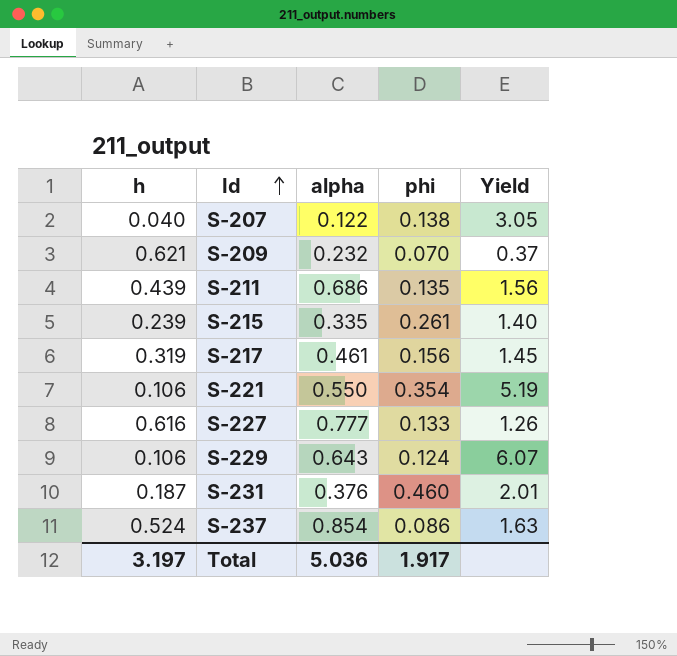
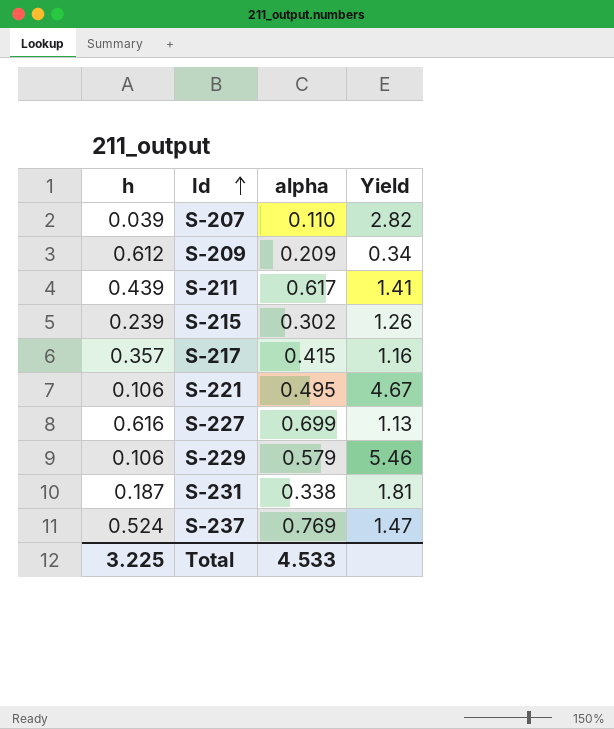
column phi | position: 4 -> none
S-207 | h: 0.040 -> 0.039
S-207 | alpha: 0.122 -> 0.110
S-207 | Yield: 3.05 -> 2.82
S-209 | h: 0.621 -> 0.612
S-209 | alpha: 0.232 -> 0.209
S-209 | Yield: 0.37 -> 0.34
S-211 | alpha: 0.686 -> 0.617
S-211 | Yield: 1.56 -> 1.41
S-215 | alpha: 0.335 -> 0.302
S-215 | Yield: 1.40 -> 1.26
S-217 | h: 0.319 -> 0.357
S-217 | alpha: 0.461 -> 0.415
S-217 | Yield: 1.45 -> 1.16
S-221 | alpha: 0.550 -> 0.495
S-221 | Yield: 5.19 -> 4.67
S-227 | alpha: 0.777 -> 0.699
S-227 | Yield: 1.26 -> 1.13
S-229 | alpha: 0.643 -> 0.579
S-229 | Yield: 6.07 -> 5.46
S-231 | alpha: 0.376 -> 0.338
S-231 | Yield: 2.01 -> 1.81
S-237 | alpha: 0.854 -> 0.769
S-237 | Yield: 1.63 -> 1.47
Total | h: 3.197 -> 3.225
Total | alpha: 5.036 -> 4.533

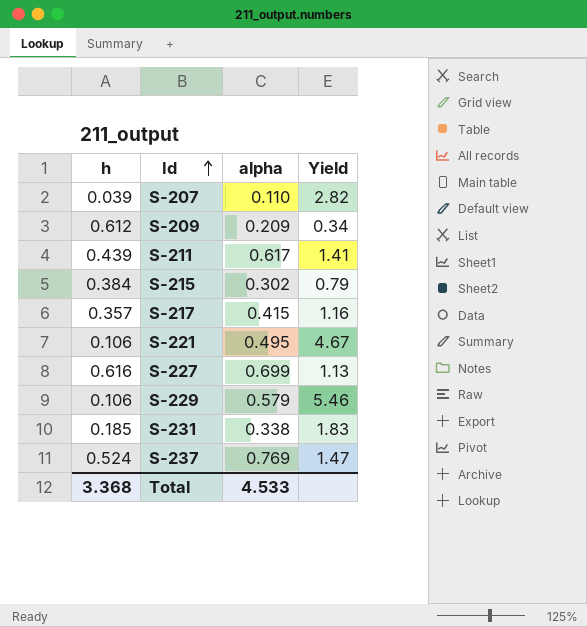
S-215 | h: 0.239 -> 0.384
S-215 | Yield: 1.26 -> 0.79
S-231 | h: 0.187 -> 0.185
S-231 | Yield: 1.81 -> 1.83
Total | h: 3.225 -> 3.368

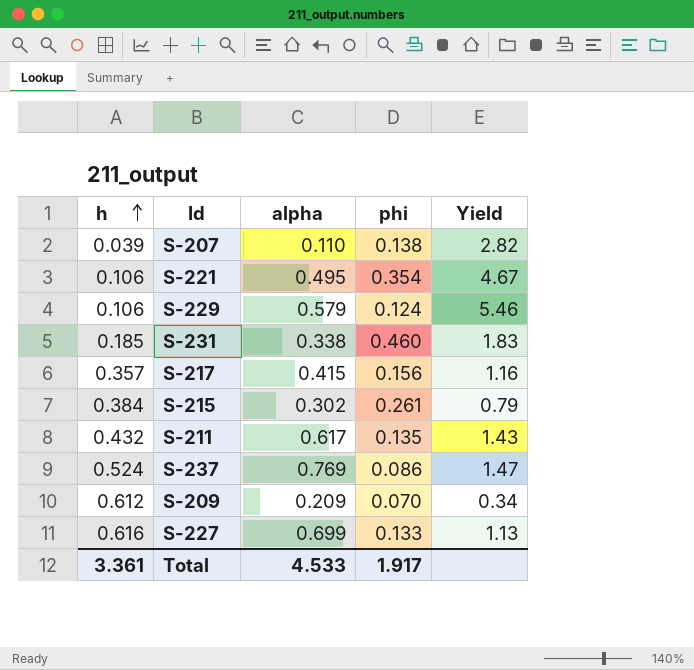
row order: Id ascending -> h ascending
column phi | position: none -> 4
S-211 | h: 0.439 -> 0.432
S-211 | Yield: 1.41 -> 1.43
Total | h: 3.368 -> 3.361

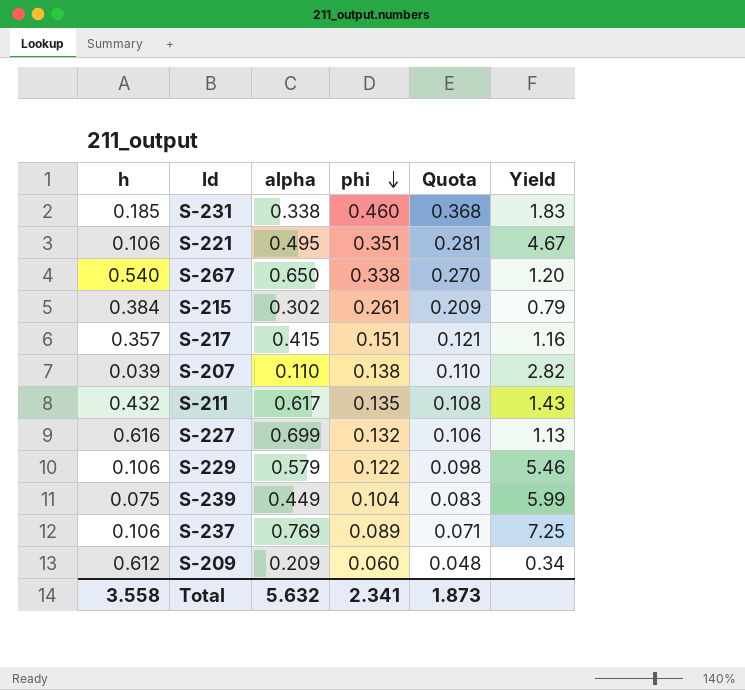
row order: h ascending -> phi descending
column Quota | formula: none -> [phi] * 0.8
S-221 | phi: 0.354 -> 0.351
row S-267: none -> 0.540 | 0.650 | 0.338 | 0.270 | 1.20
S-217 | phi: 0.156 -> 0.151
S-227 | phi: 0.133 -> 0.132
S-229 | phi: 0.124 -> 0.122
row S-239: none -> 0.075 | 0.449 | 0.104 | 0.083 | 5.99
S-237 | h: 0.524 -> 0.106
S-237 | phi: 0.086 -> 0.089
S-237 | Yield: 1.47 -> 7.25
S-209 | phi: 0.070 -> 0.060
Total | h: 3.361 -> 3.558
Total | alpha: 4.533 -> 5.632
Total | phi: 1.917 -> 2.341

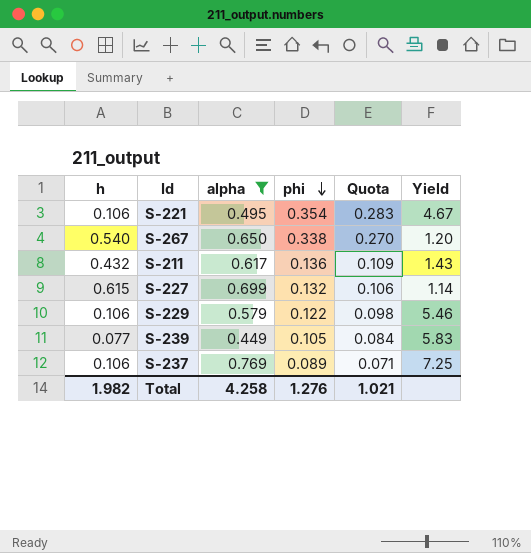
filter: none -> alpha >= 0.449
S-221 | phi: 0.351 -> 0.354
S-221 | Quota: 0.281 -> 0.283
S-211 | phi: 0.135 -> 0.136
S-211 | Quota: 0.108 -> 0.109
S-227 | h: 0.616 -> 0.615
S-227 | Yield: 1.13 -> 1.14
S-239 | h: 0.075 -> 0.077
S-239 | phi: 0.104 -> 0.105
S-239 | Quota: 0.083 -> 0.084
S-239 | Yield: 5.99 -> 5.83
Total | h: 3.558 -> 1.982
Total | alpha: 5.632 -> 4.258
Total | phi: 2.341 -> 1.276
Total | Quota: 1.873 -> 1.021

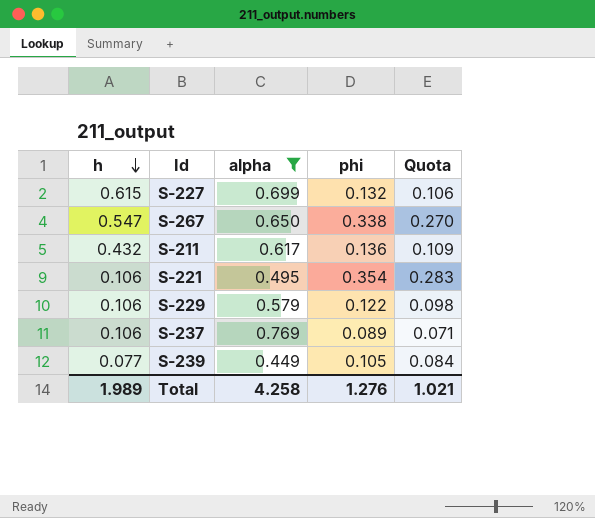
row order: phi descending -> h descending
column Yield | formula: [alpha] / [h] -> none
S-267 | h: 0.540 -> 0.547
Total | h: 1.982 -> 1.989

